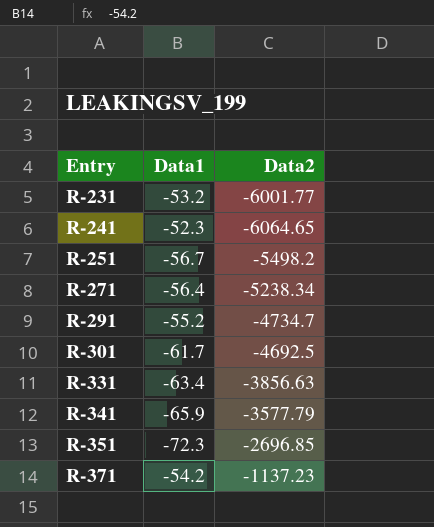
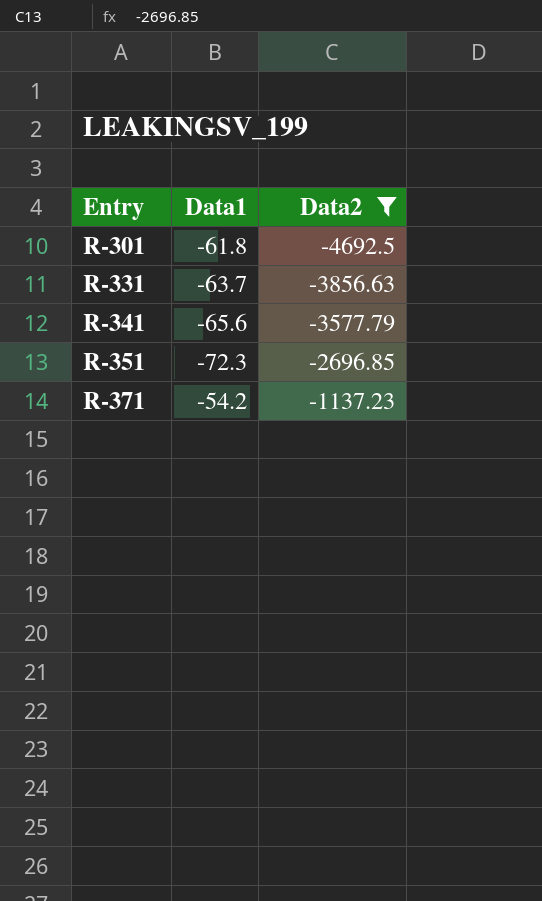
filter: none -> Data2 >= -4692.5
R-301 | Data1: -61.7 -> -61.8
R-331 | Data1: -63.4 -> -63.7
R-341 | Data1: -65.9 -> -65.6

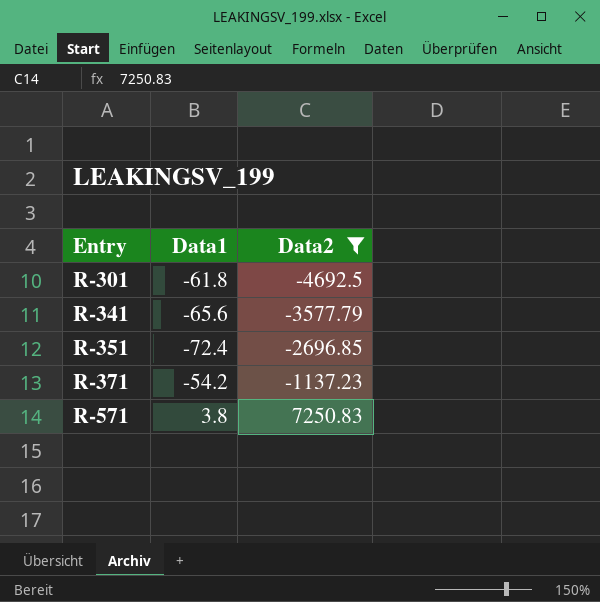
row R-331: -63.7 | -3856.63 -> none
R-351 | Data1: -72.3 -> -72.4
row R-571: none -> 3.8 | 7250.83

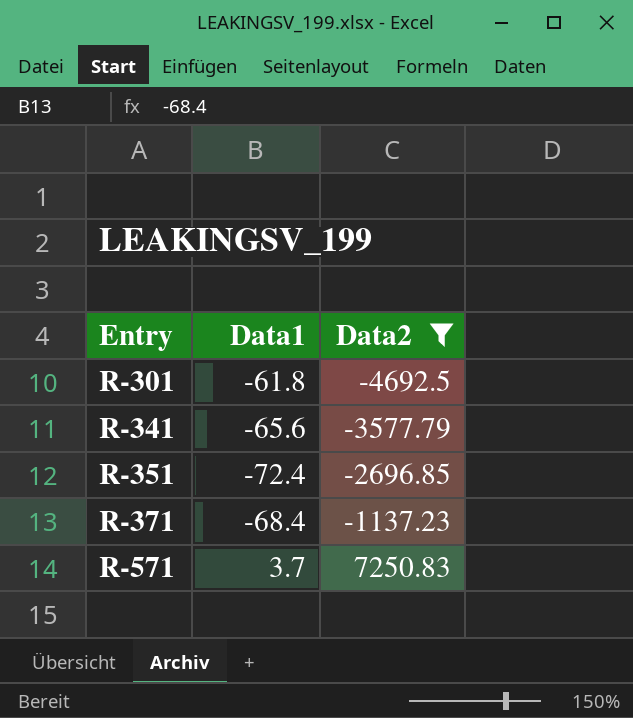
R-371 | Data1: -54.2 -> -68.4
R-571 | Data1: 3.8 -> 3.7

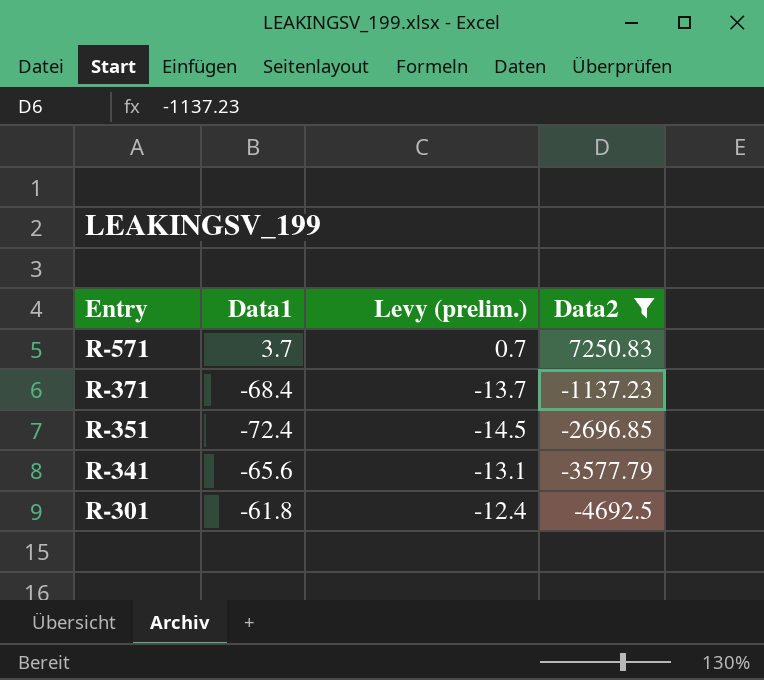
row order: Entry ascending -> Entry descending
column Levy (prelim.) | formula: none -> [Data1] * 0.2

